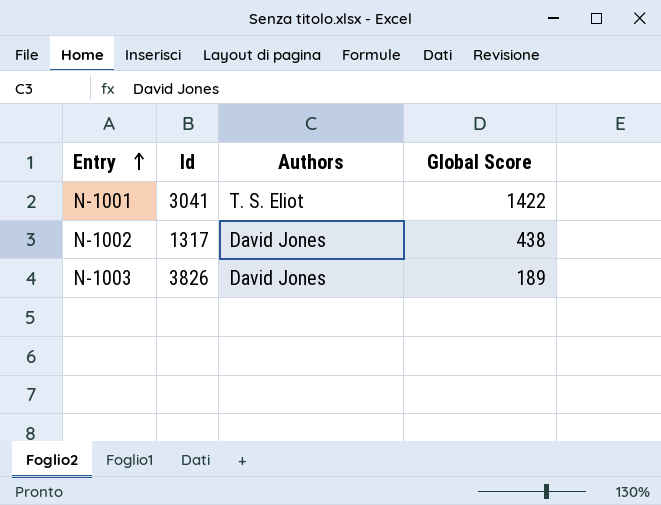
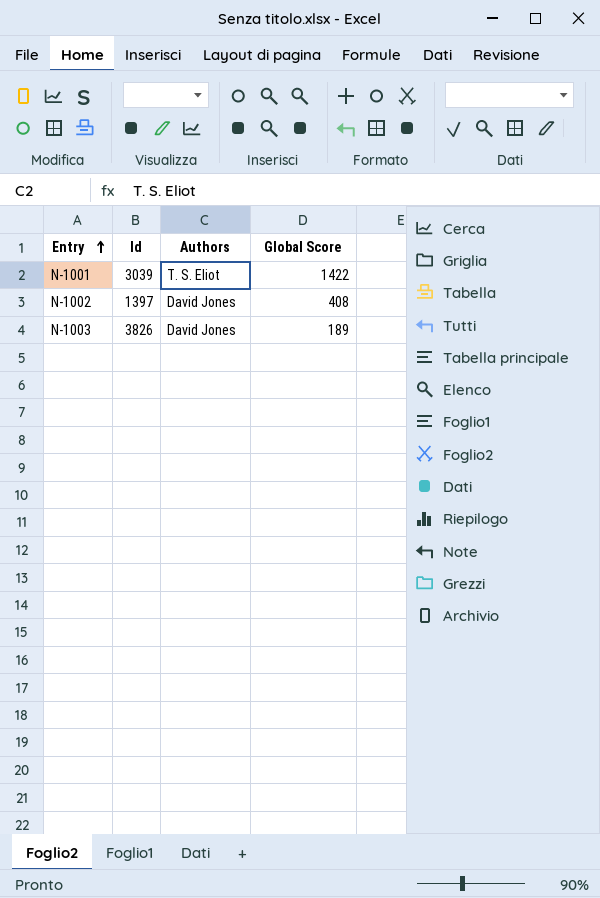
N-1001 | Id: 3041 -> 3039
N-1002 | Id: 1317 -> 1397
N-1002 | Global Score: 438 -> 408

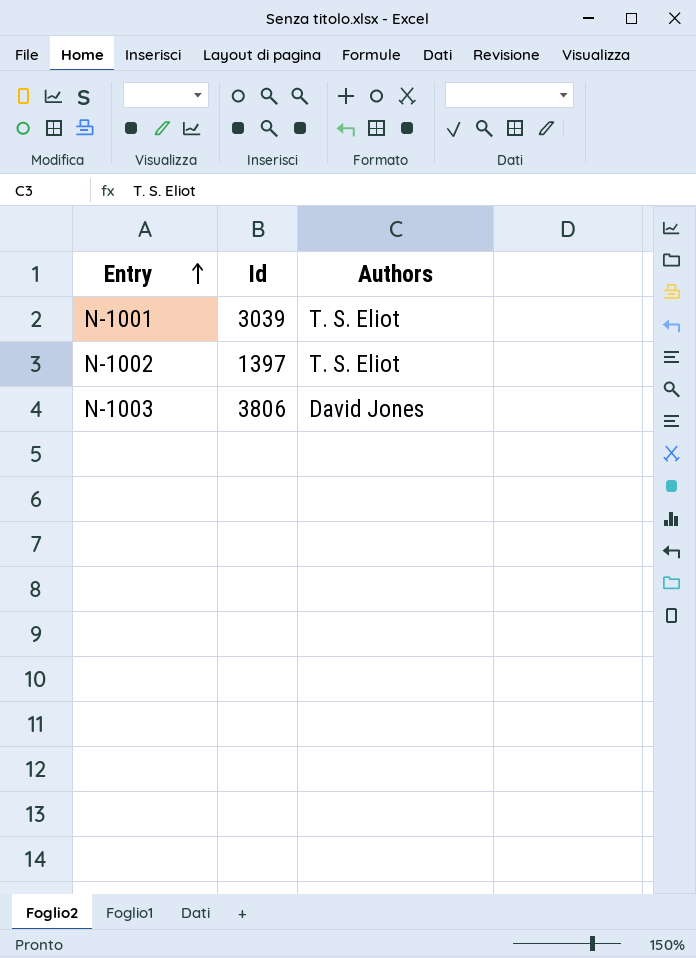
column Global Score | position: 4 -> none
N-1002 | Authors: David Jones -> T. S. Eliot
N-1003 | Id: 3826 -> 3806

